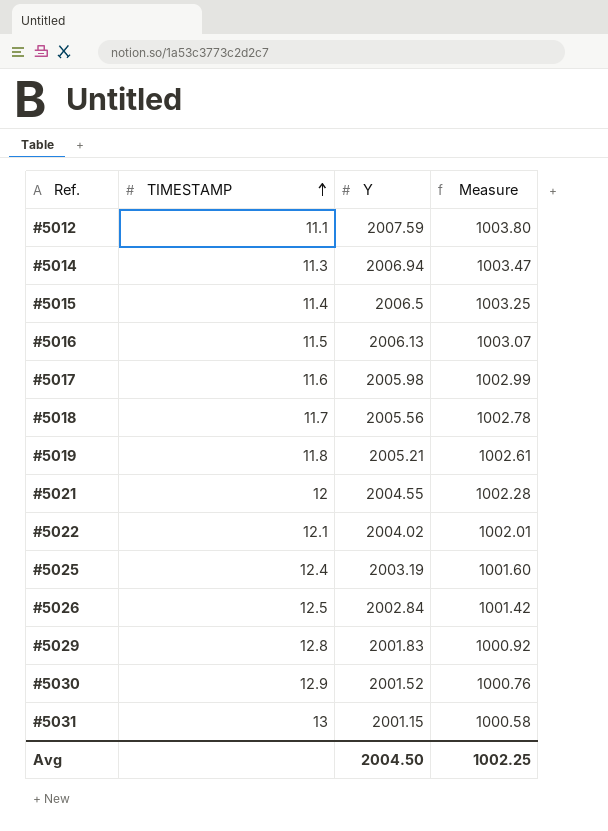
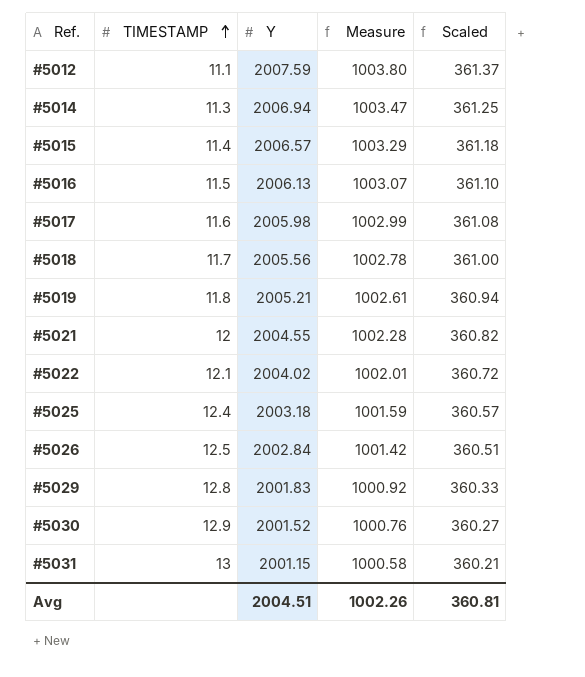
column Scaled | formula: none -> [Y] * 0.18
#5015 | Y: 2006.5 -> 2006.57
#5015 | Measure: 1003.25 -> 1003.29
#5025 | Y: 2003.19 -> 2003.18
#5025 | Measure: 1001.60 -> 1001.59
Avg | Y: 2004.50 -> 2004.51
Avg | Measure: 1002.25 -> 1002.26

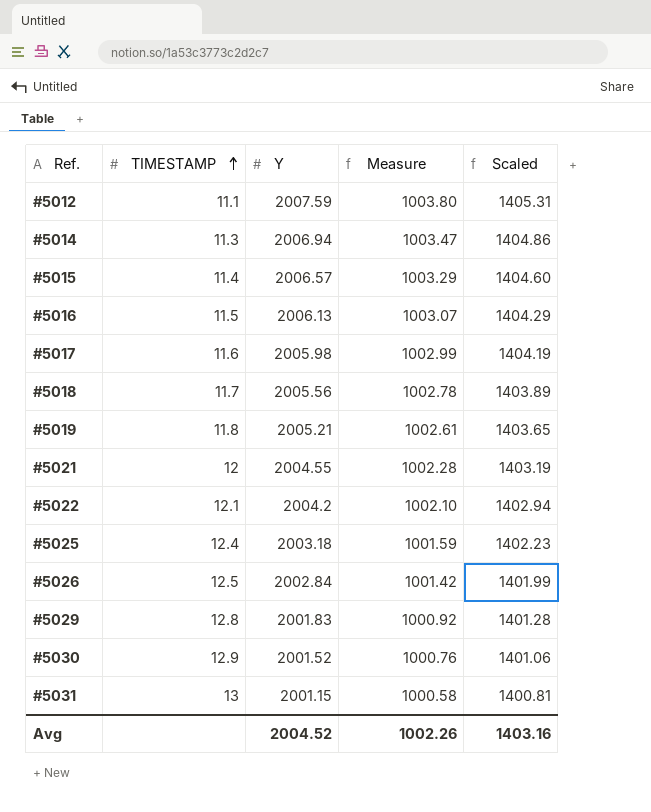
column Scaled | formula: [Y] * 0.18 -> [Y] * 0.7
#5022 | Y: 2004.02 -> 2004.2
#5022 | Measure: 1002.01 -> 1002.10
Avg | Y: 2004.51 -> 2004.52
Avg | Scaled: 360.81 -> 1403.16

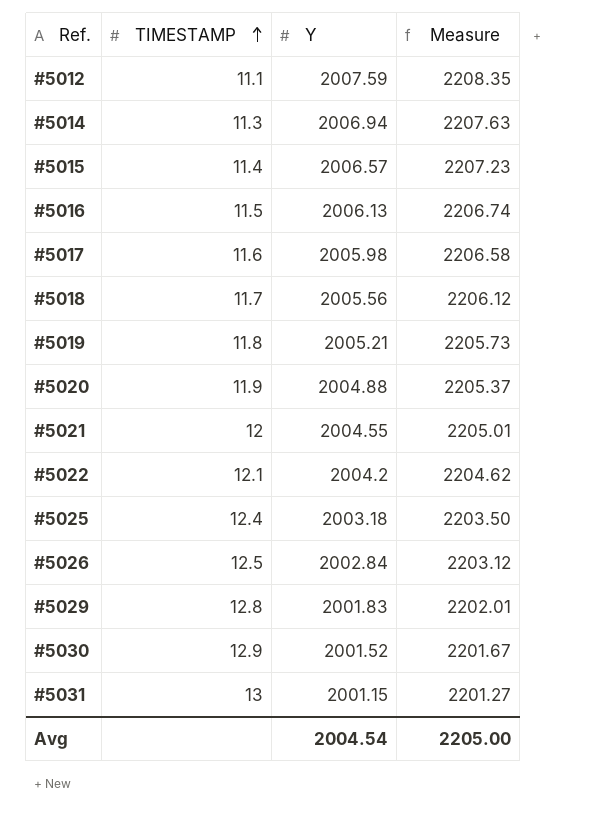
column Scaled | formula: [Y] * 0.7 -> none
column Measure | formula: [Y] * 0.5 -> [Y] * 1.1
row #5020: none -> 11.9 | 2004.88 | 2205.37
Avg | Y: 2004.52 -> 2004.54
Avg | Measure: 1002.26 -> 2205.00

